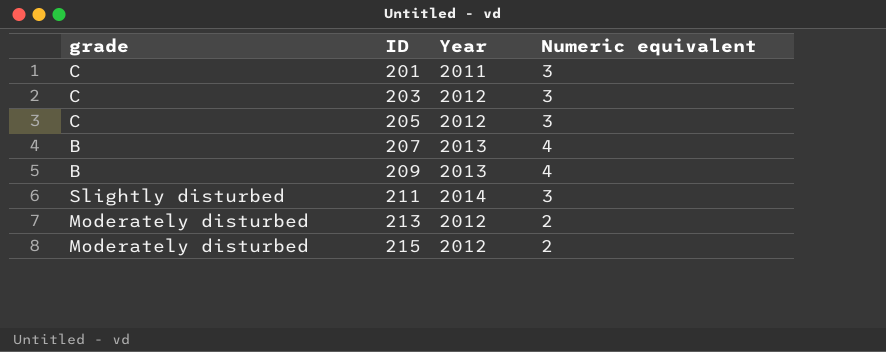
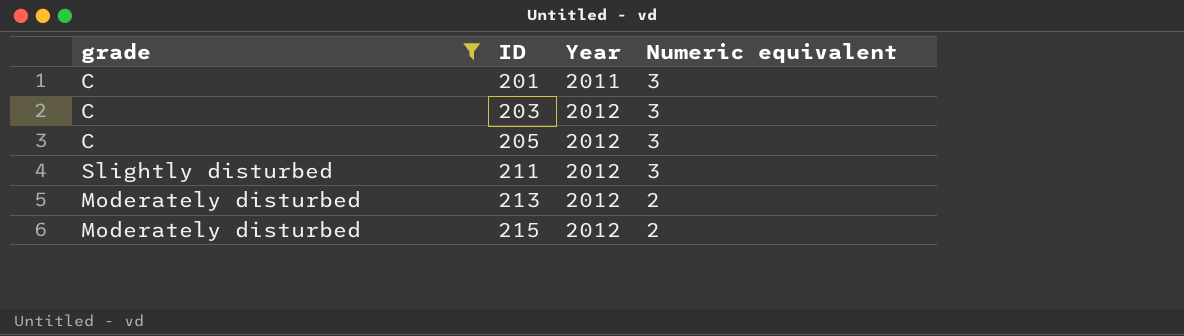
filter: none -> grade != B
211 | Year: 2014 -> 2012

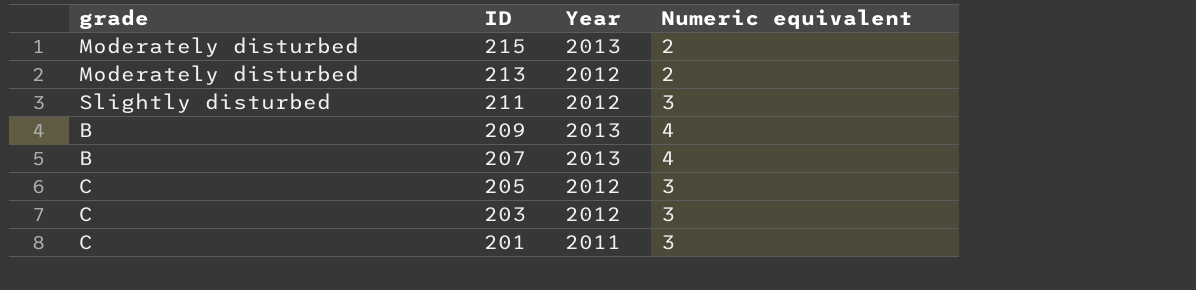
filter: grade != B -> none
row order: ID ascending -> ID descending
215 | Year: 2012 -> 2013

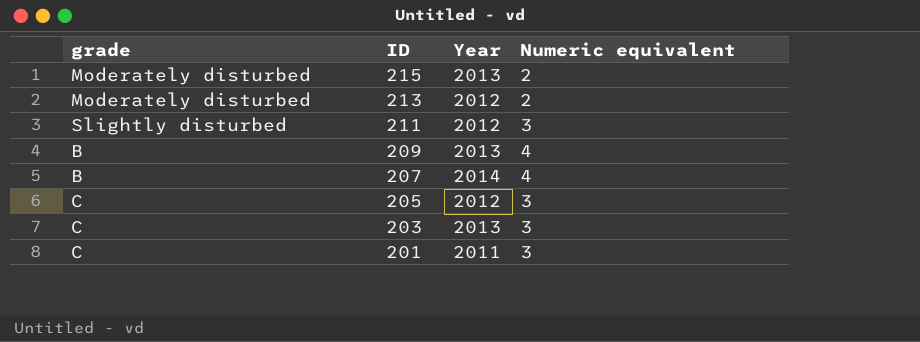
207 | Year: 2013 -> 2014
203 | Year: 2012 -> 2013

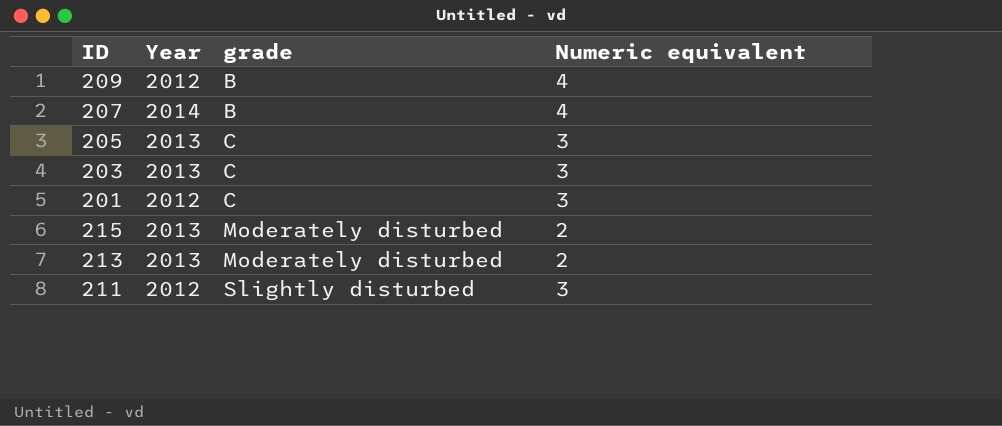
row order: ID descending -> grade ascending
column grade | position: 1 -> 3
209 | Year: 2013 -> 2012
205 | Year: 2012 -> 2013
201 | Year: 2011 -> 2012
213 | Year: 2012 -> 2013

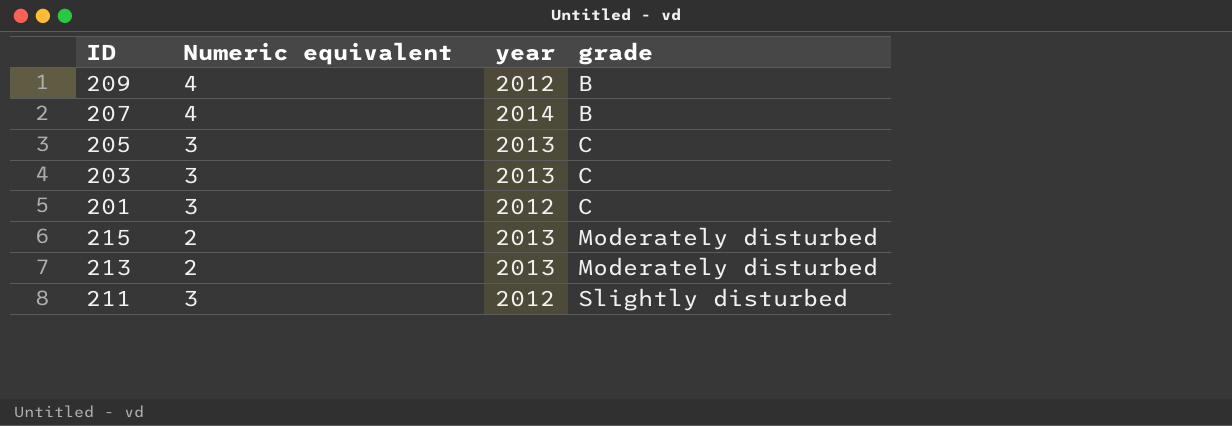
column Numeric equivalent | position: 4 -> 2
column name: Year -> year

